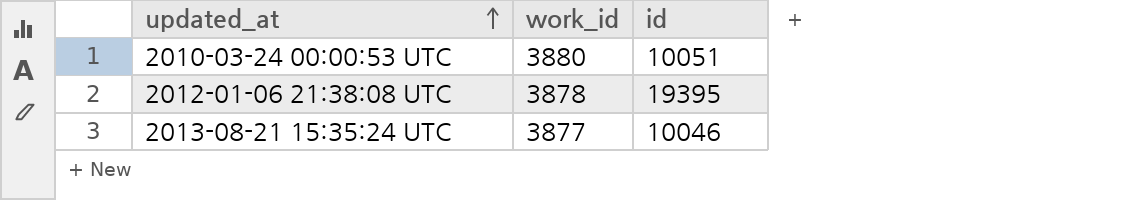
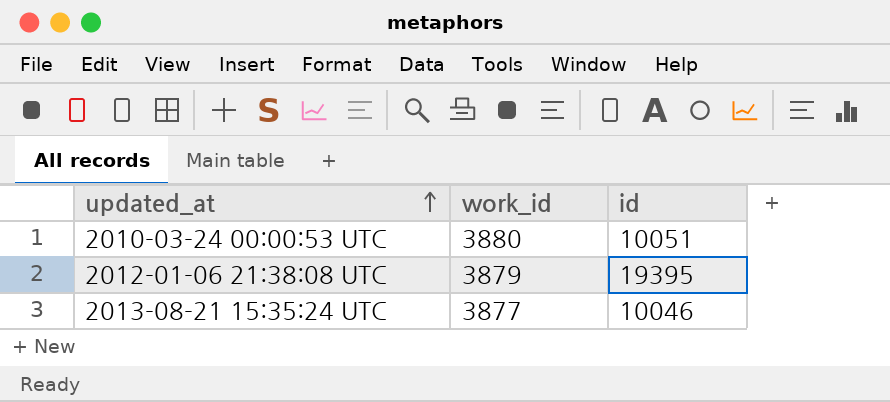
2012-01-06 21:38:08 UTC | work_id: 3878 -> 3879

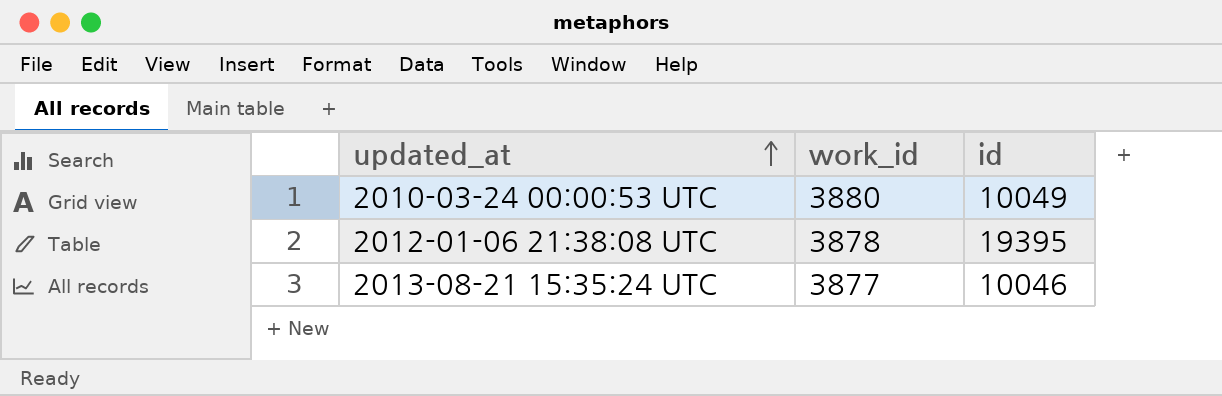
2010-03-24 00:00:53 UTC | id: 10051 -> 10049
2012-01-06 21:38:08 UTC | work_id: 3879 -> 3878

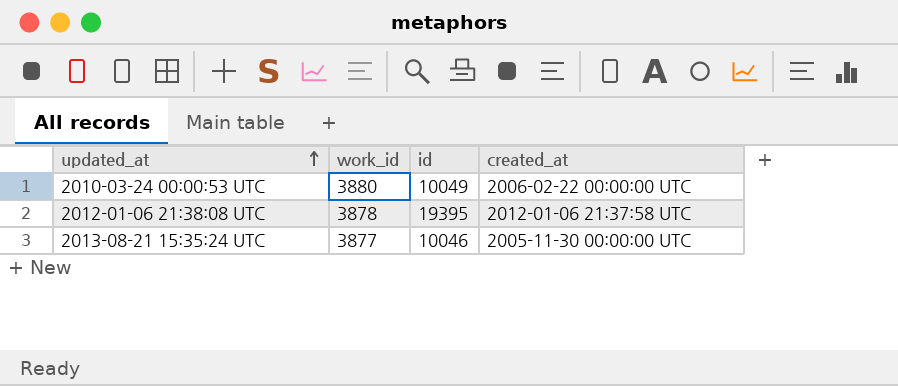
column created_at | position: none -> 4

